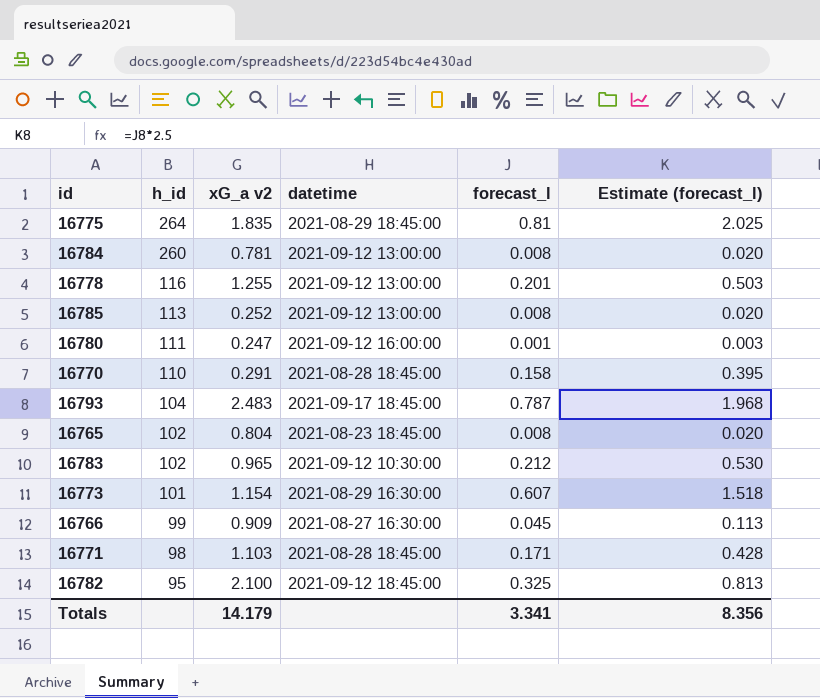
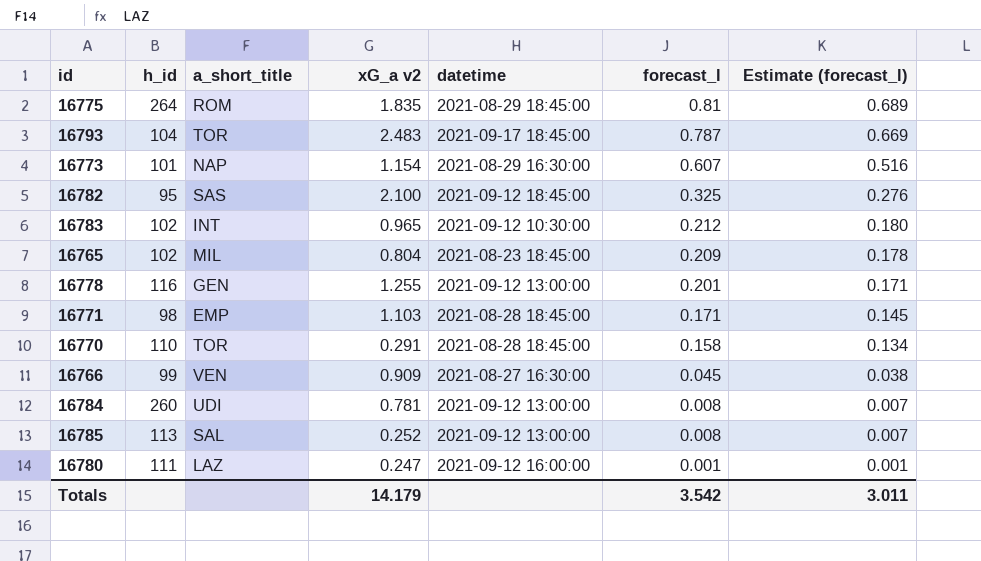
row order: h_id descending -> forecast_l descending
column a_short_title | position: none -> 3
column Estimate (forecast_l) | formula: [forecast_l] * 2.5 -> [forecast_l] * 0.85
16765 | forecast_l: 0.008 -> 0.209
Totals | forecast_l: 3.341 -> 3.542
Totals | Estimate (forecast_l): 8.356 -> 3.011

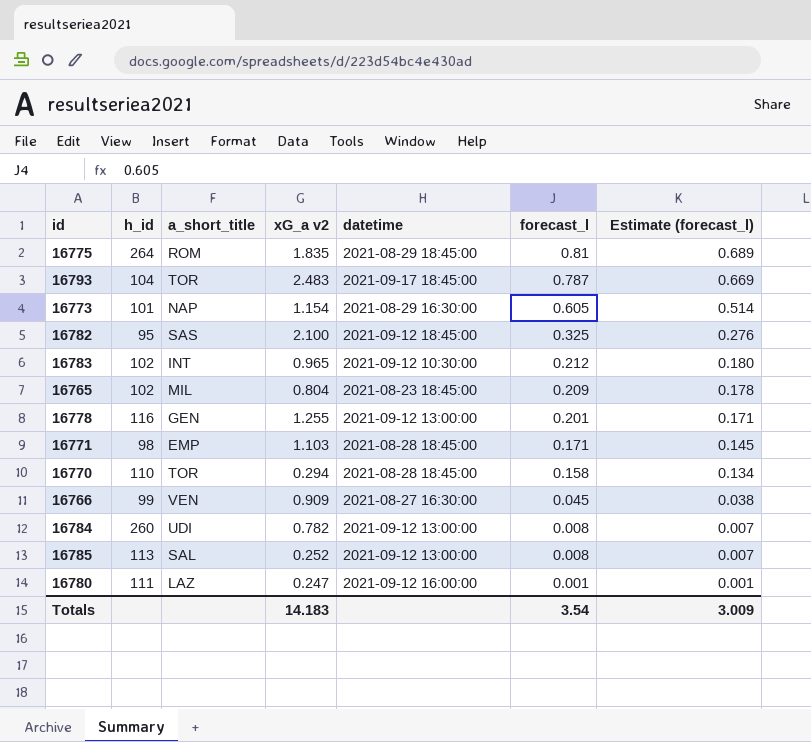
16773 | forecast_l: 0.607 -> 0.605
16773 | Estimate (forecast_l): 0.516 -> 0.514
16770 | xG_a v2: 0.291 -> 0.294
16784 | xG_a v2: 0.781 -> 0.782
Totals | xG_a v2: 14.179 -> 14.183
Totals | forecast_l: 3.542 -> 3.54
Totals | Estimate (forecast_l): 3.011 -> 3.009

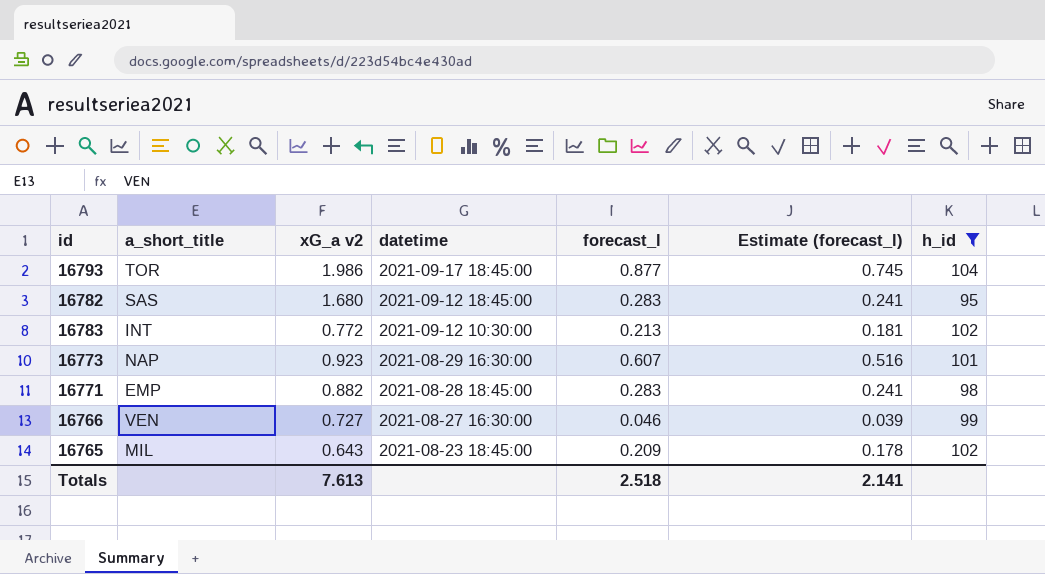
filter: none -> h_id <= 104
row order: forecast_l descending -> datetime descending
column h_id | position: 2 -> 7
16793 | xG_a v2: 2.483 -> 1.986
16793 | forecast_l: 0.787 -> 0.877
16793 | Estimate (forecast_l): 0.669 -> 0.745
16782 | xG_a v2: 2.100 -> 1.680
16782 | forecast_l: 0.325 -> 0.283
16782 | Estimate (forecast_l): 0.276 -> 0.241
16783 | xG_a v2: 0.965 -> 0.772
16783 | forecast_l: 0.212 -> 0.213
16783 | Estimate (forecast_l): 0.180 -> 0.181
16773 | xG_a v2: 1.154 -> 0.923
16773 | forecast_l: 0.605 -> 0.607
16773 | Estimate (forecast_l): 0.514 -> 0.516
16771 | xG_a v2: 1.103 -> 0.882
16771 | forecast_l: 0.171 -> 0.283
16771 | Estimate (forecast_l): 0.145 -> 0.241
16766 | xG_a v2: 0.909 -> 0.727
16766 | forecast_l: 0.045 -> 0.046
16766 | Estimate (forecast_l): 0.038 -> 0.039
16765 | xG_a v2: 0.804 -> 0.643
Totals | xG_a v2: 14.183 -> 7.613
Totals | forecast_l: 3.54 -> 2.518
Totals | Estimate (forecast_l): 3.009 -> 2.141

